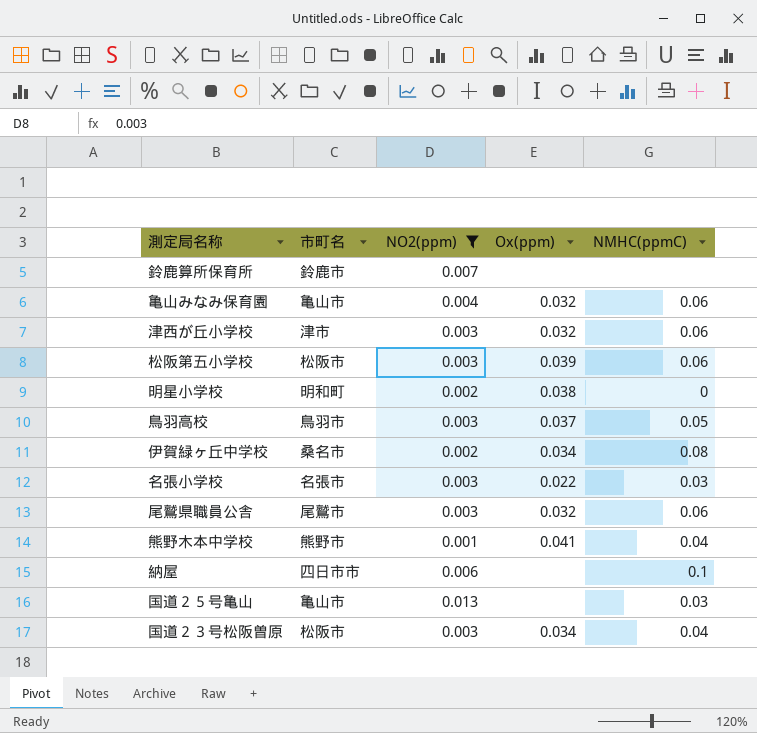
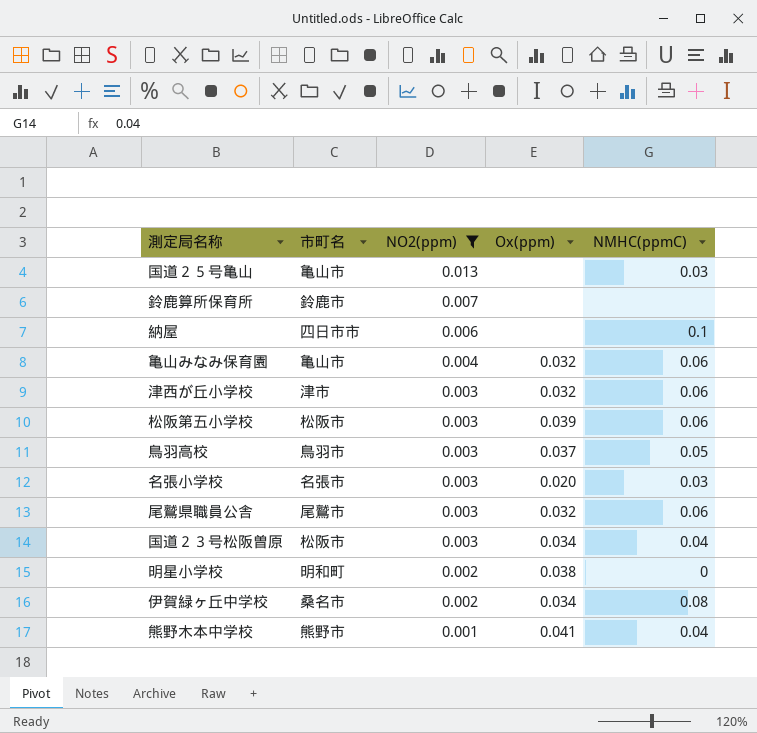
row order: none -> NO2(ppm) descending
名張小学校 | Ox(ppm): 0.022 -> 0.020

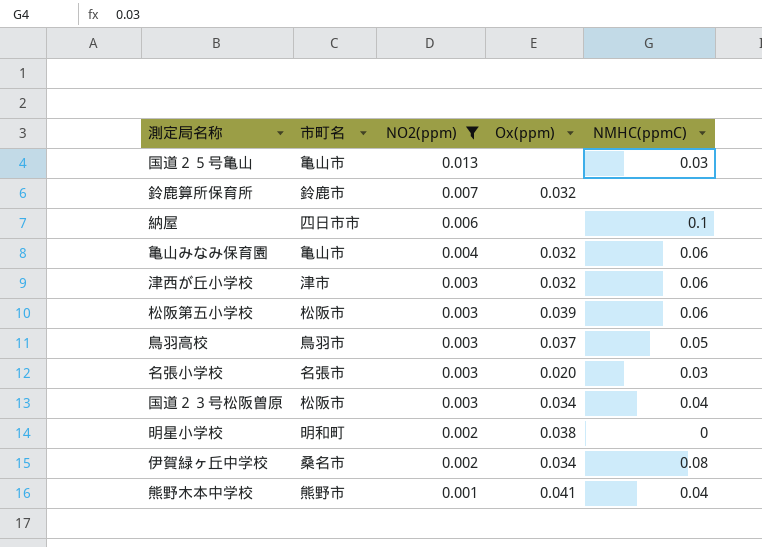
row 尾鷲県職員公舎: 尾鷲市 | 0.003 | 0.032 | 0.06 -> none
鈴鹿算所保育所 | Ox(ppm): none -> 0.032

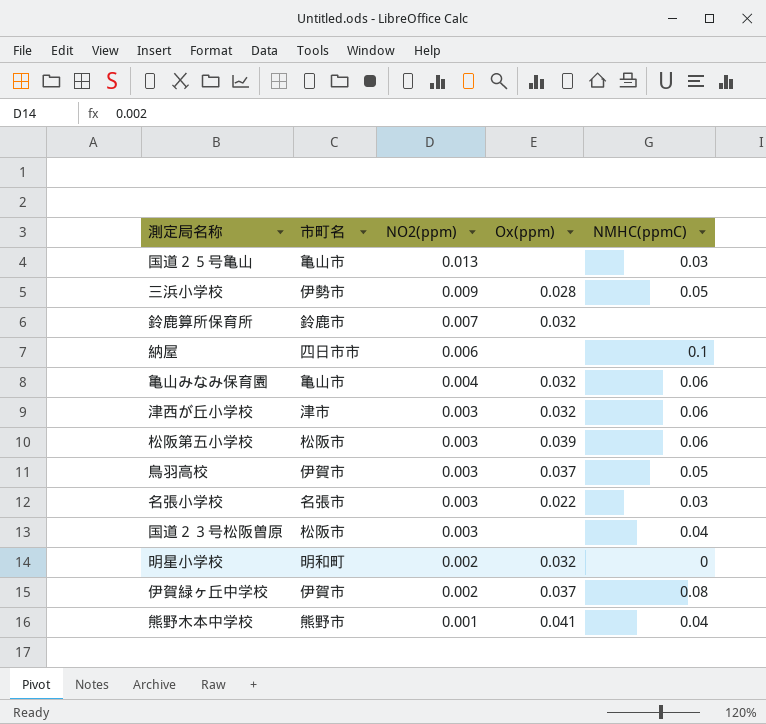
filter: NO2(ppm) != 0.009 -> none
鳥羽高校 | 市町名: 鳥羽市 -> 伊賀市
名張小学校 | Ox(ppm): 0.020 -> 0.022
国道２３号松阪曽原 | Ox(ppm): 0.034 -> none
明星小学校 | Ox(ppm): 0.038 -> 0.032
伊賀緑ヶ丘中学校 | 市町名: 桑名市 -> 伊賀市
伊賀緑ヶ丘中学校 | Ox(ppm): 0.034 -> 0.037

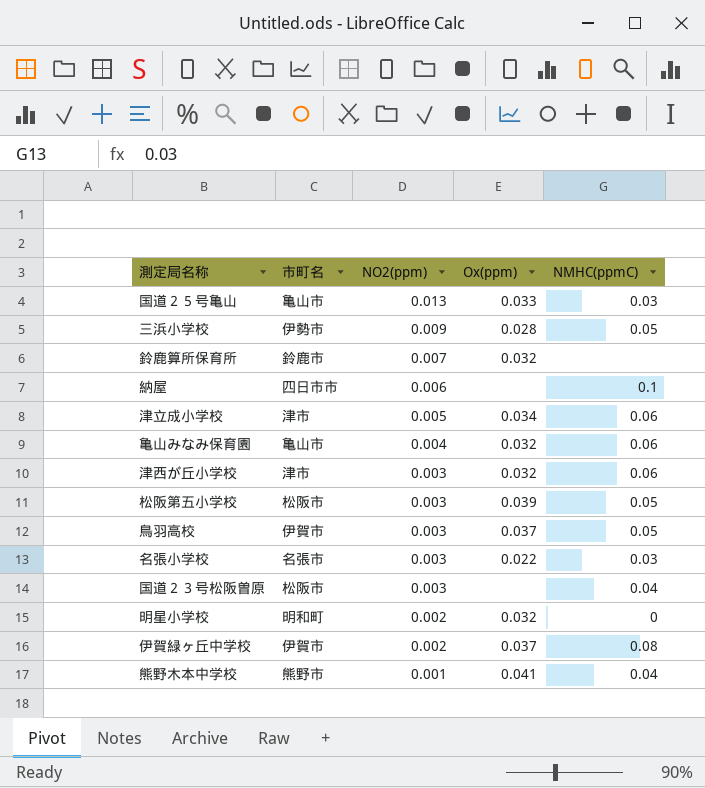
国道２５号亀山 | Ox(ppm): none -> 0.033
row 津立成小学校: none -> 津市 | 0.005 | 0.034 | 0.06
松阪第五小学校 | NMHC(ppmC): 0.06 -> 0.05

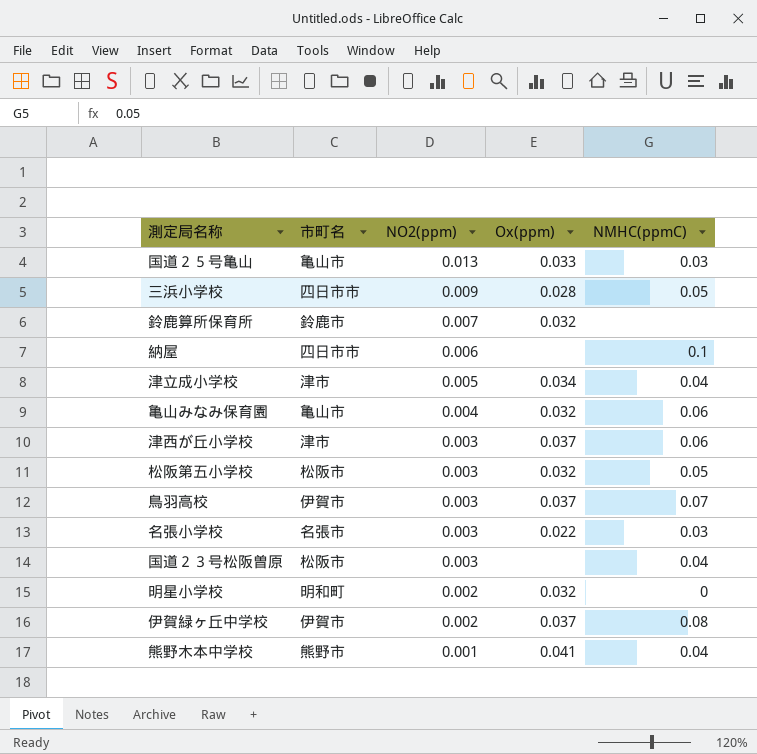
三浜小学校 | 市町名: 伊勢市 -> 四日市市
津立成小学校 | NMHC(ppmC): 0.06 -> 0.04
津西が丘小学校 | Ox(ppm): 0.032 -> 0.037
松阪第五小学校 | Ox(ppm): 0.039 -> 0.032
鳥羽高校 | NMHC(ppmC): 0.05 -> 0.07

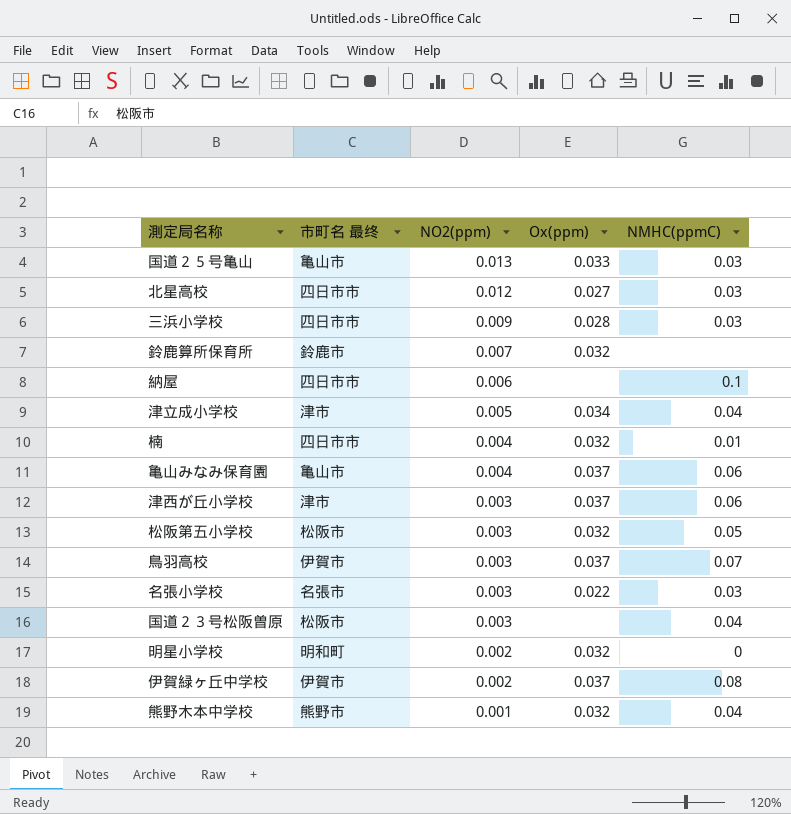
column name: 市町名 -> 市町名 最终
row 北星高校: none -> 四日市市 | 0.012 | 0.027 | 0.03
三浜小学校 | NMHC(ppmC): 0.05 -> 0.03
row 楠: none -> 四日市市 | 0.004 | 0.032 | 0.01
亀山みなみ保育園 | Ox(ppm): 0.032 -> 0.037
熊野木本中学校 | Ox(ppm): 0.041 -> 0.032

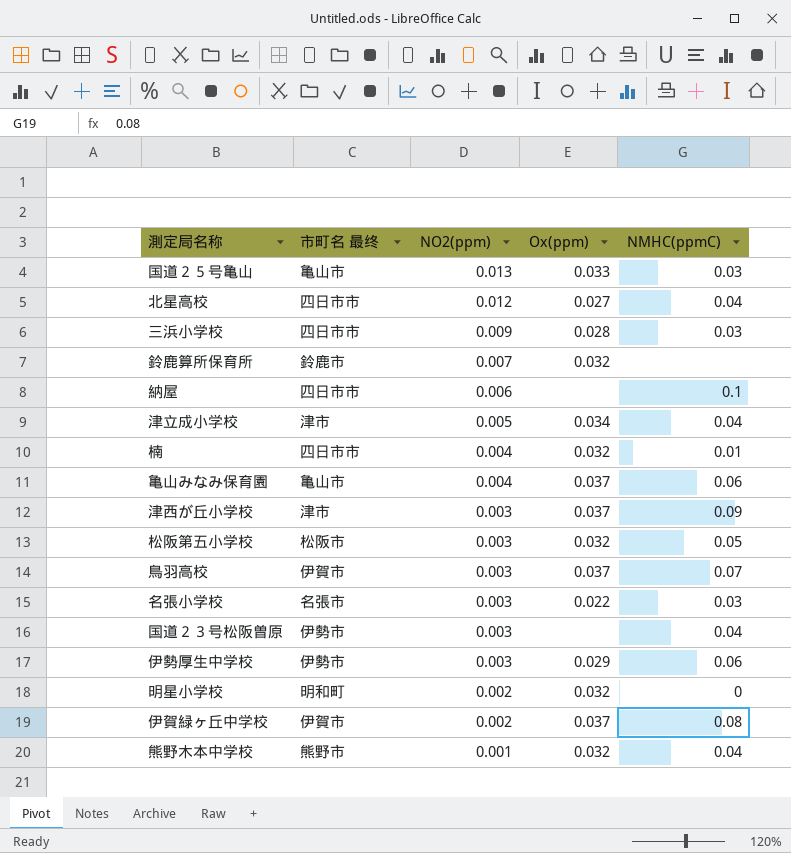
北星高校 | NMHC(ppmC): 0.03 -> 0.04
津西が丘小学校 | NMHC(ppmC): 0.06 -> 0.09
国道２３号松阪曽原 | 市町名 最终: 松阪市 -> 伊勢市
row 伊勢厚生中学校: none -> 伊勢市 | 0.003 | 0.029 | 0.06

